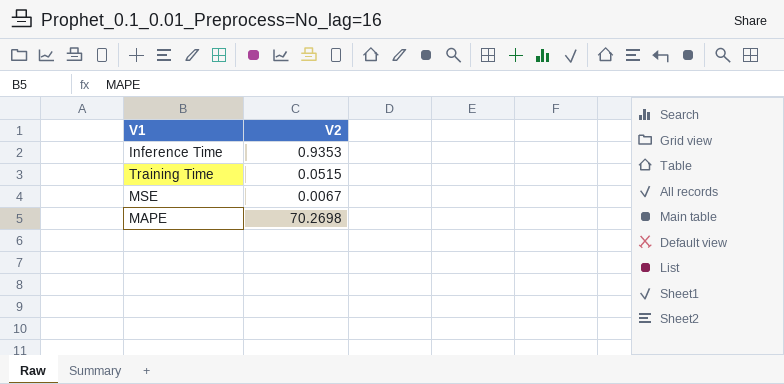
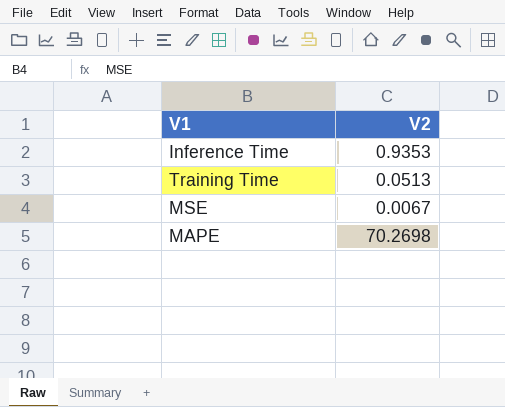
Training Time | V2: 0.0515 -> 0.0513

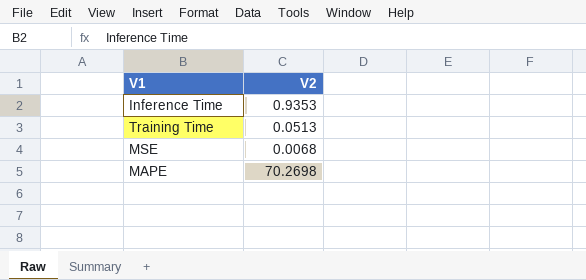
MSE | V2: 0.0067 -> 0.0068

